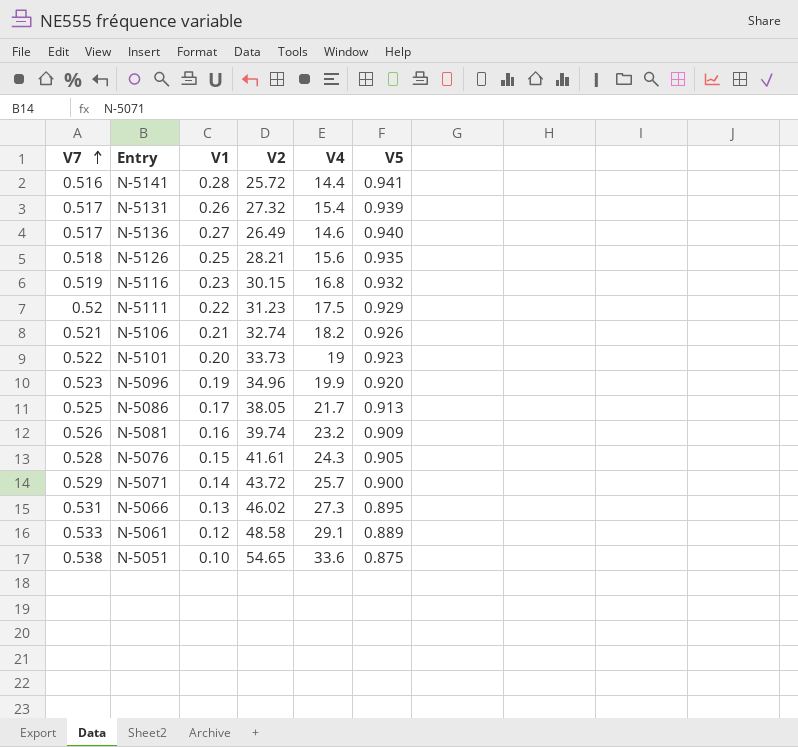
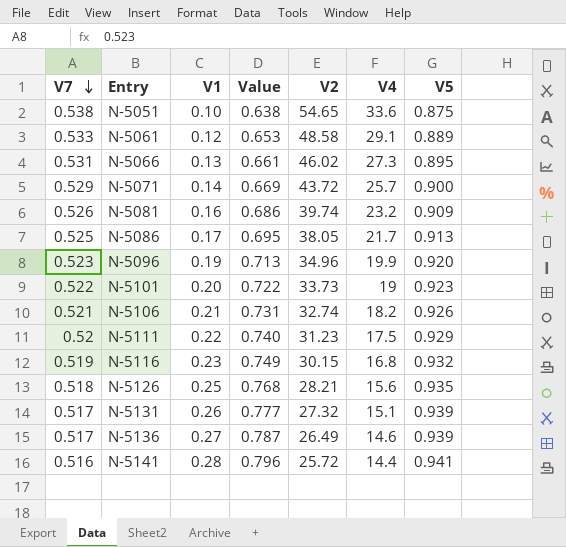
row order: V7 ascending -> V7 descending
column Value | formula: none -> [V7] + [V1]
row N-5076: 0.528 | 0.15 | 41.61 | 24.3 | 0.905 -> none
N-5131 | V4: 15.4 -> 15.1
N-5136 | V5: 0.940 -> 0.939

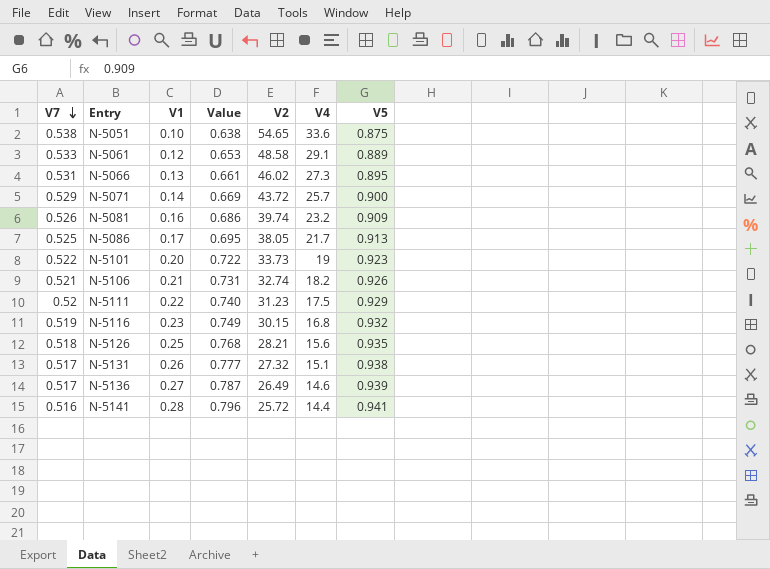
row N-5096: 0.523 | 0.19 | 0.713 | 34.96 | 19.9 | 0.920 -> none
N-5131 | V5: 0.939 -> 0.938

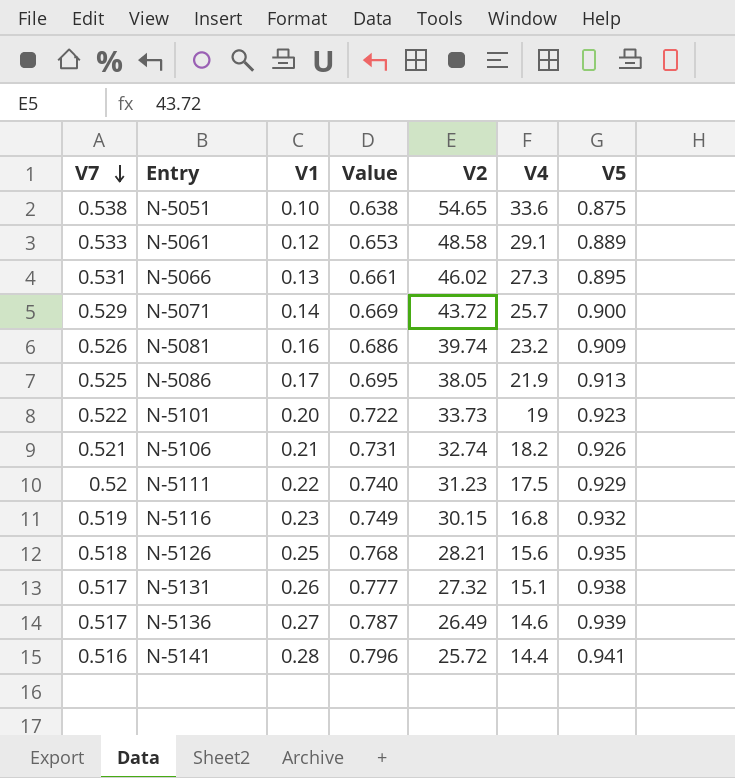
N-5086 | V4: 21.7 -> 21.9

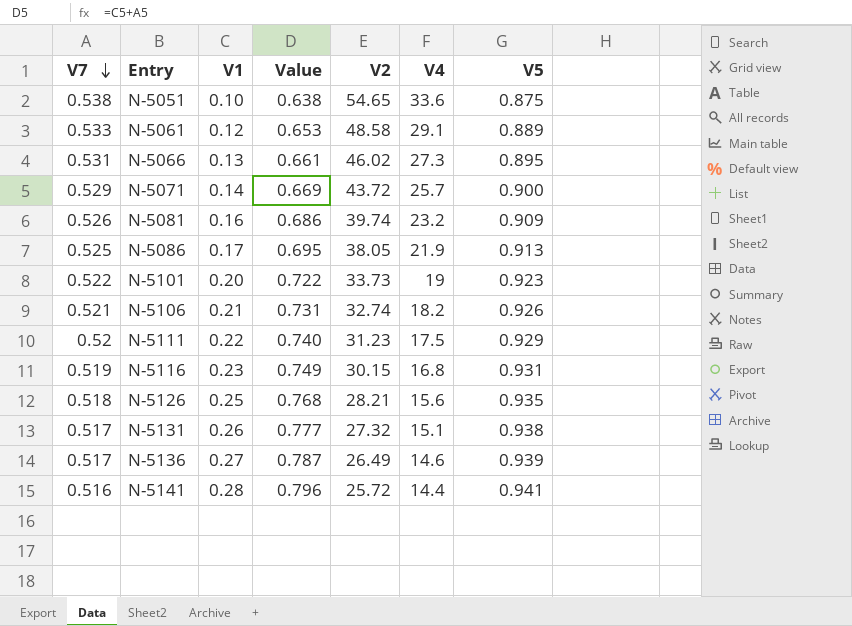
N-5116 | V5: 0.932 -> 0.931

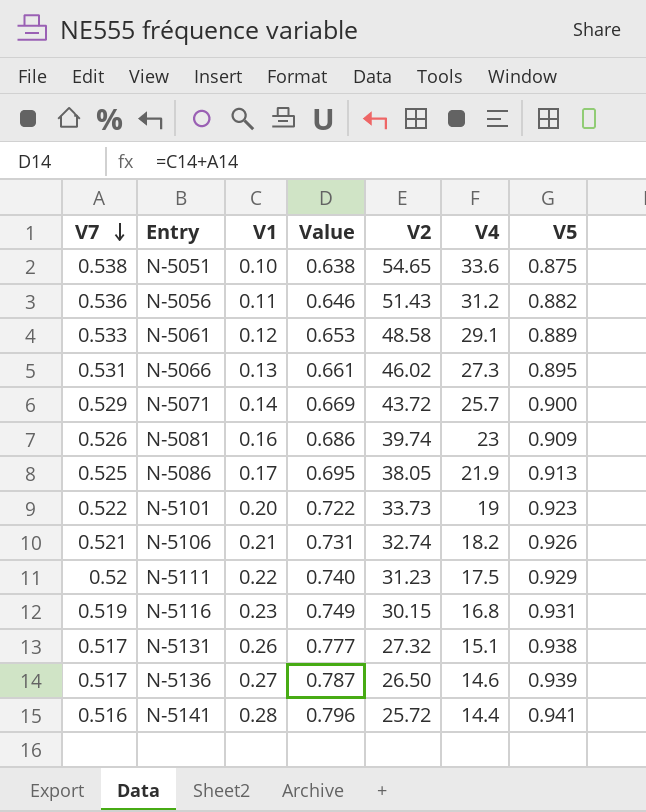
row N-5126: 0.518 | 0.25 | 0.768 | 28.21 | 15.6 | 0.935 -> none
row N-5056: none -> 0.536 | 0.11 | 0.646 | 51.43 | 31.2 | 0.882
N-5081 | V4: 23.2 -> 23
N-5136 | V2: 26.49 -> 26.50

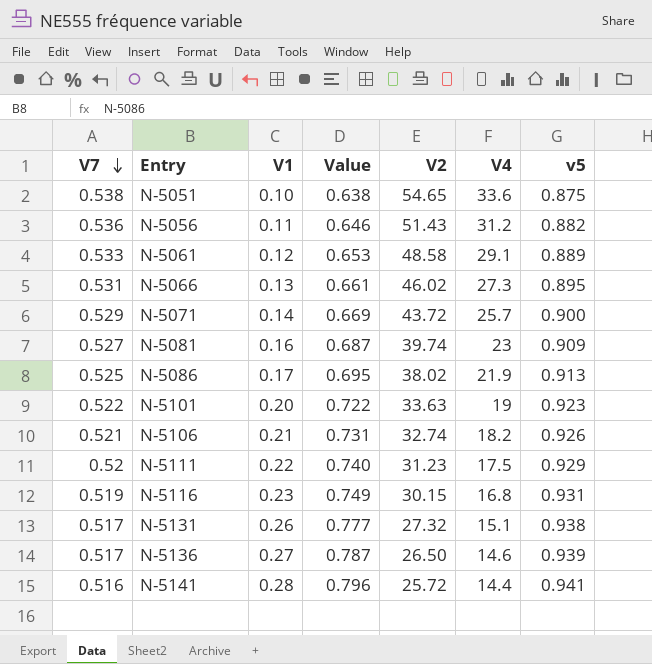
column name: V5 -> v5
N-5081 | V7: 0.526 -> 0.527
N-5081 | Value: 0.686 -> 0.687
N-5086 | V2: 38.05 -> 38.02
N-5101 | V2: 33.73 -> 33.63

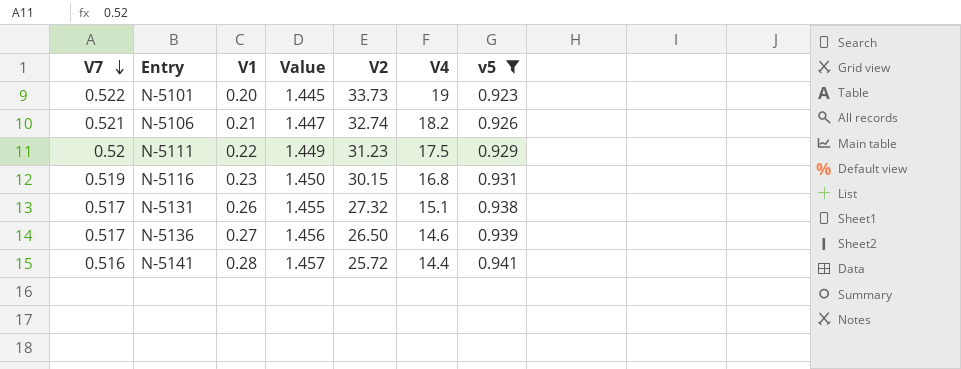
filter: none -> v5 >= 0.923
column Value | formula: [V7] + [V1] -> [V7] + [v5]
N-5101 | V2: 33.63 -> 33.73

